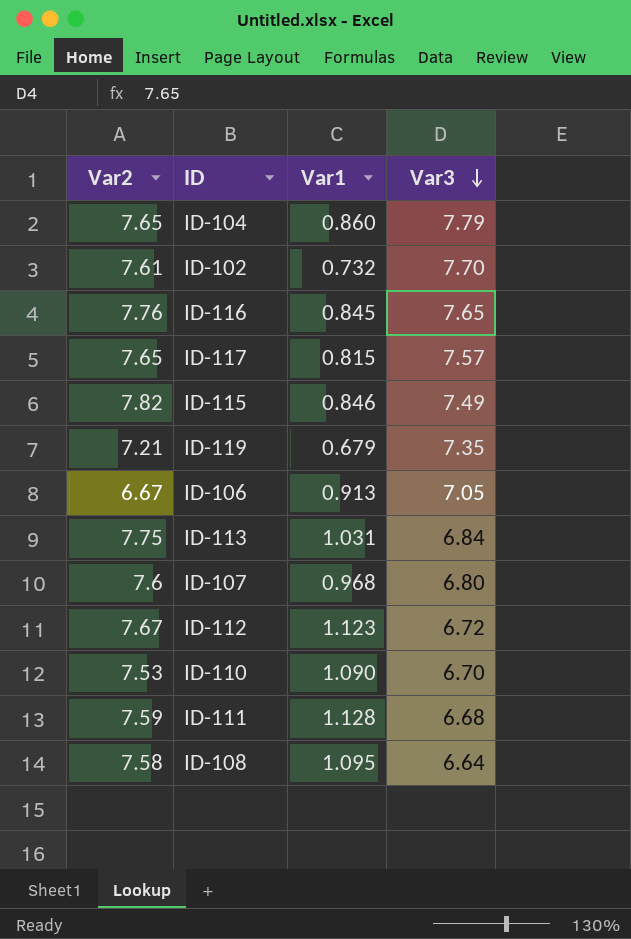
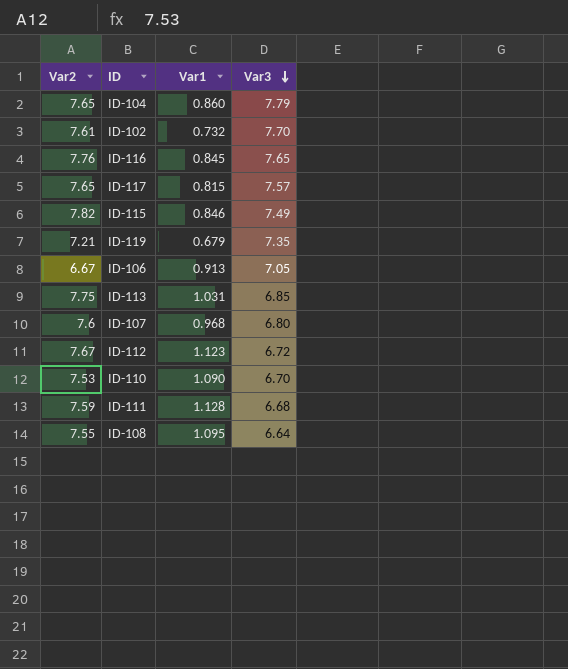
ID-113 | Var3: 6.84 -> 6.85
ID-108 | Var2: 7.58 -> 7.55

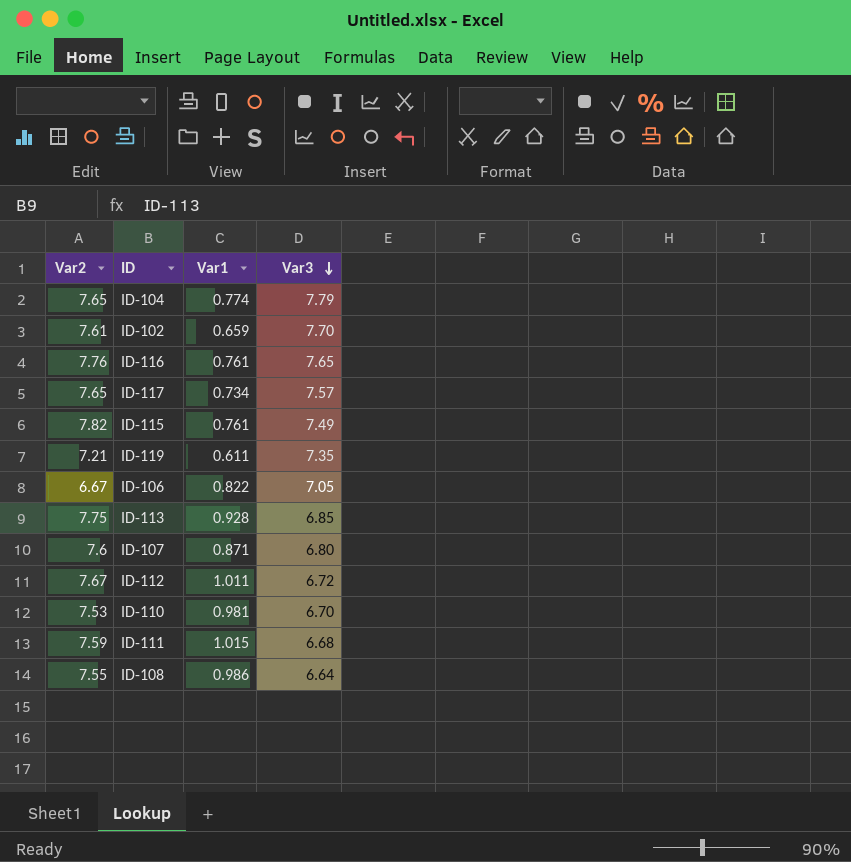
ID-104 | Var1: 0.860 -> 0.774
ID-102 | Var1: 0.732 -> 0.659
ID-116 | Var1: 0.845 -> 0.761
ID-117 | Var1: 0.815 -> 0.734
ID-115 | Var1: 0.846 -> 0.761
ID-119 | Var1: 0.679 -> 0.611
ID-106 | Var1: 0.913 -> 0.822
ID-113 | Var1: 1.031 -> 0.928
ID-107 | Var1: 0.968 -> 0.871
ID-112 | Var1: 1.123 -> 1.011
ID-110 | Var1: 1.090 -> 0.981
ID-111 | Var1: 1.128 -> 1.015
ID-108 | Var1: 1.095 -> 0.986

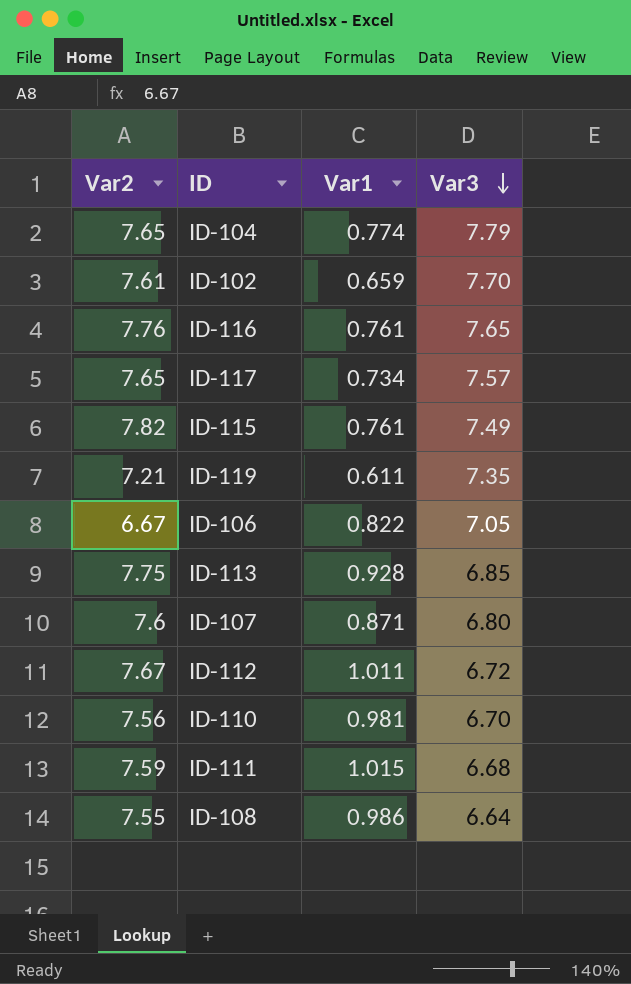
ID-110 | Var2: 7.53 -> 7.56

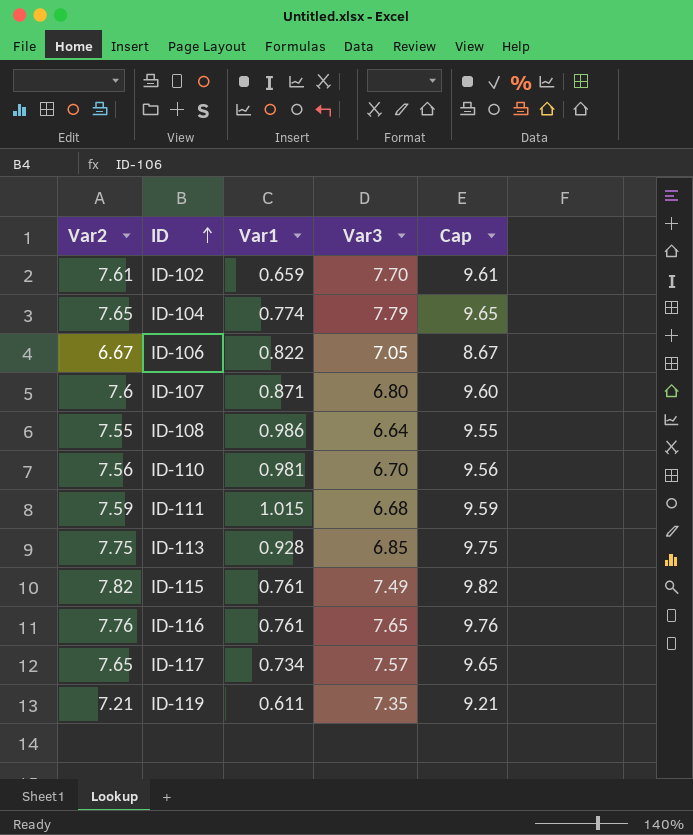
row order: Var3 descending -> ID ascending
column Cap | formula: none -> [Var2] + 2
row ID-112: 7.67 | 1.011 | 6.72 -> none

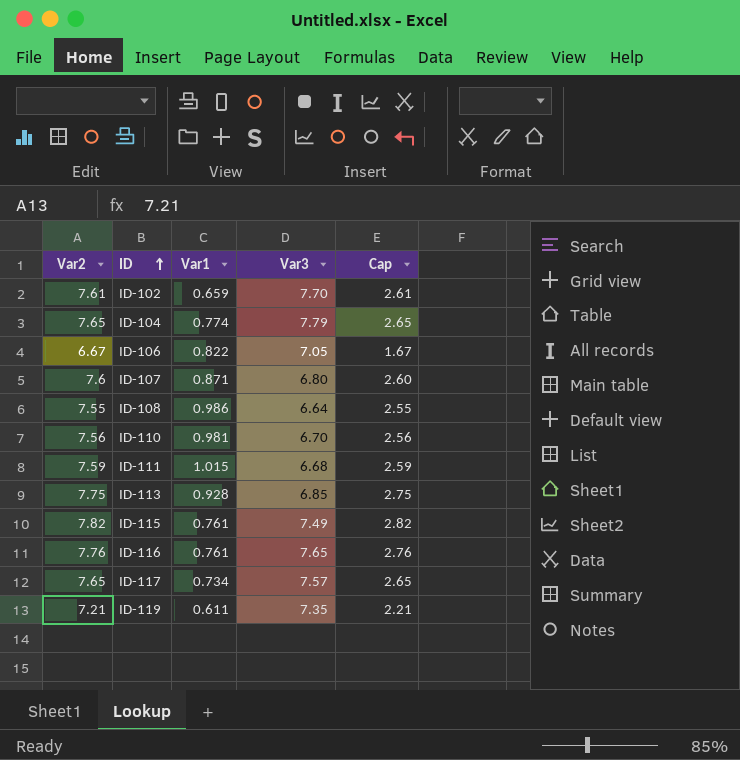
column Cap | formula: [Var2] + 2 -> [Var2] - 5

